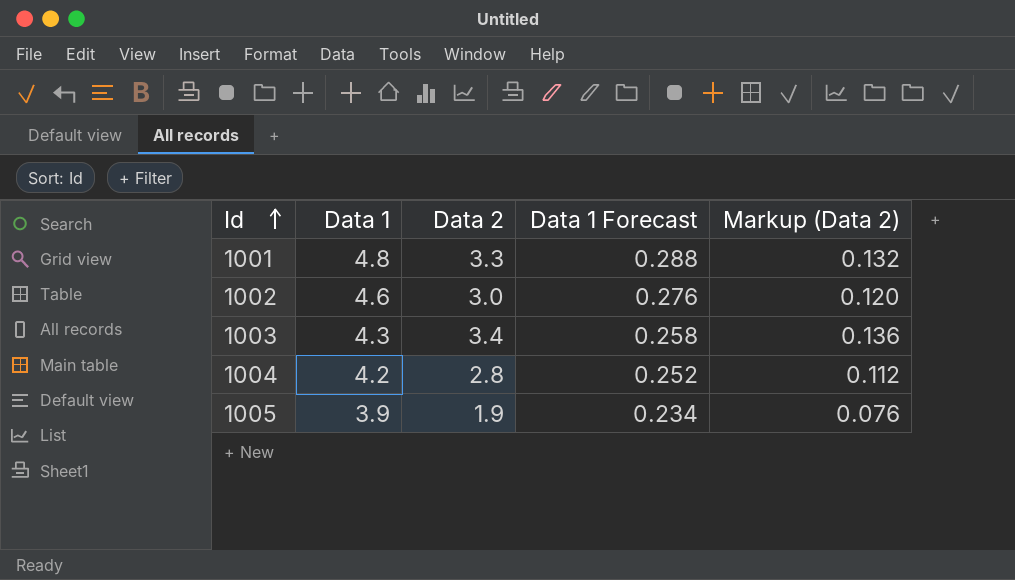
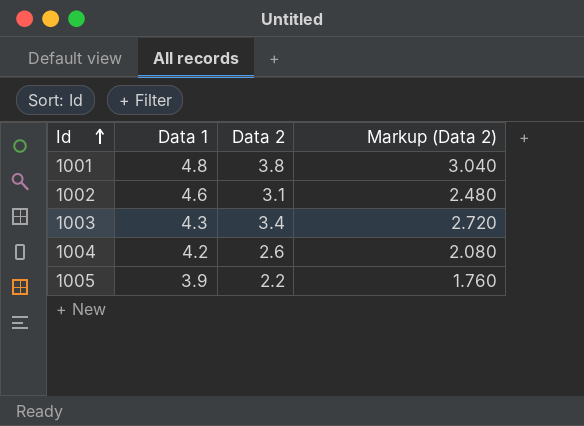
column Data 1 Forecast | formula: [Data 1] * 0.06 -> none
column Markup (Data 2) | formula: [Data 2] * 0.04 -> [Data 2] * 0.8
1001 | Data 2: 3.3 -> 3.8
1002 | Data 2: 3.0 -> 3.1
1004 | Data 2: 2.8 -> 2.6
1005 | Data 2: 1.9 -> 2.2

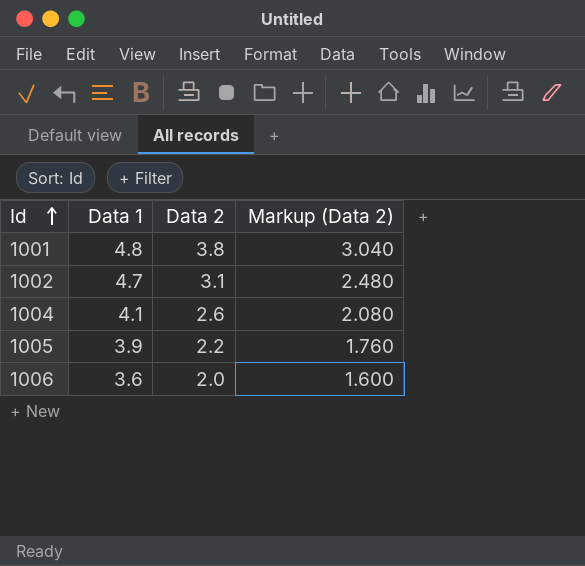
row 1003: 4.3 | 3.4 | 2.720 -> none
1002 | Data 1: 4.6 -> 4.7
1004 | Data 1: 4.2 -> 4.1
row 1006: none -> 3.6 | 2.0 | 1.600

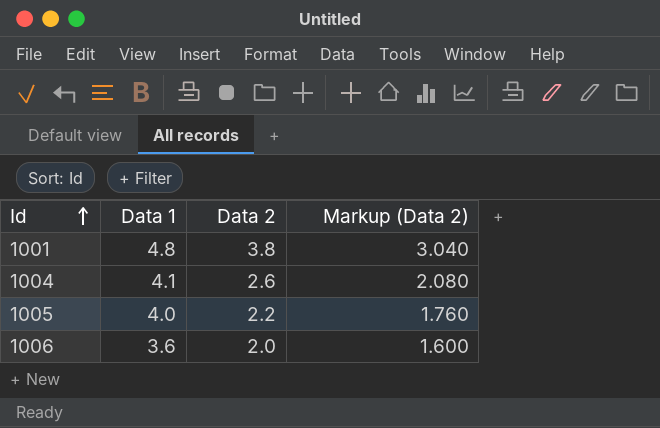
row 1002: 4.7 | 3.1 | 2.480 -> none
1005 | Data 1: 3.9 -> 4.0

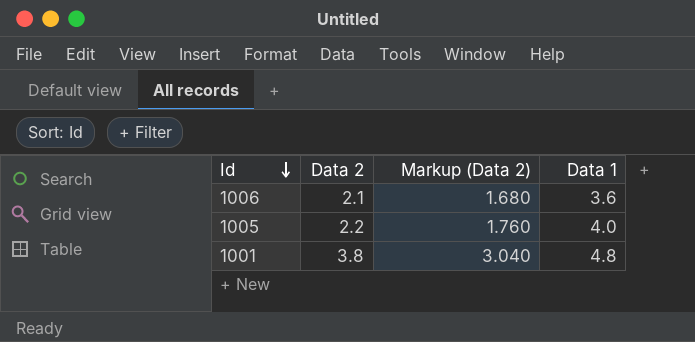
row order: Id ascending -> Id descending
column Data 1 | position: 2 -> 4
row 1004: 4.1 | 2.6 | 2.080 -> none
1006 | Data 2: 2.0 -> 2.1
1006 | Markup (Data 2): 1.600 -> 1.680

